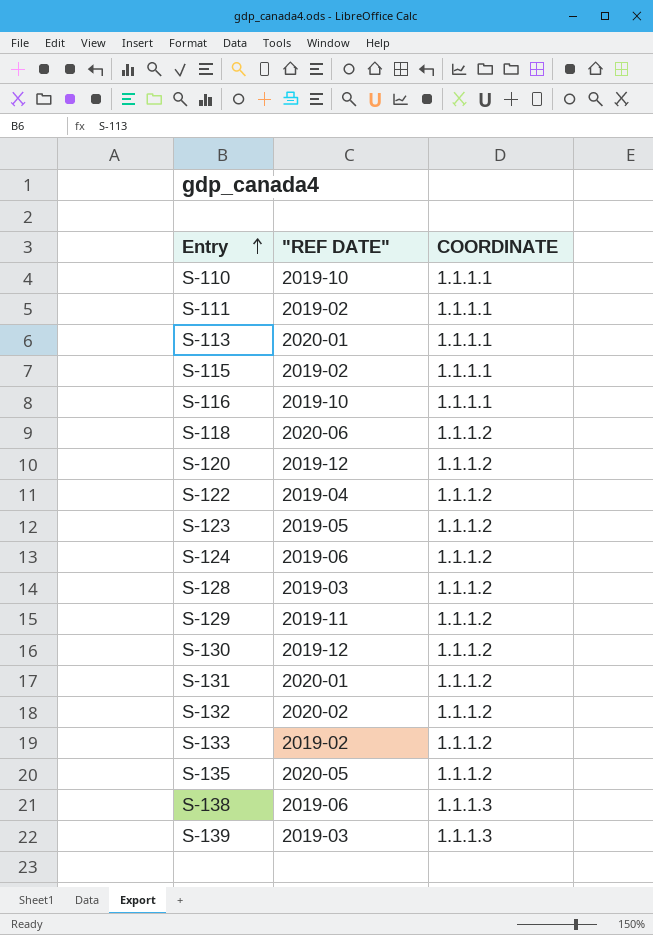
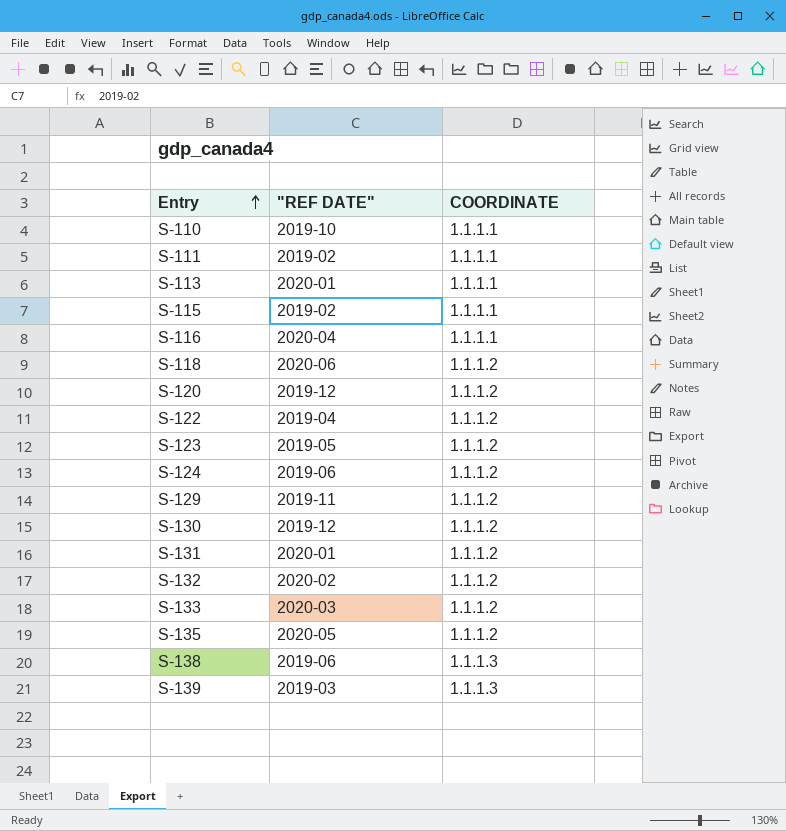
row S-128: 2019-03 | 1.1.1.2 -> none
S-116 | "REF DATE": 2019-10 -> 2020-04
S-133 | "REF DATE": 2019-02 -> 2020-03

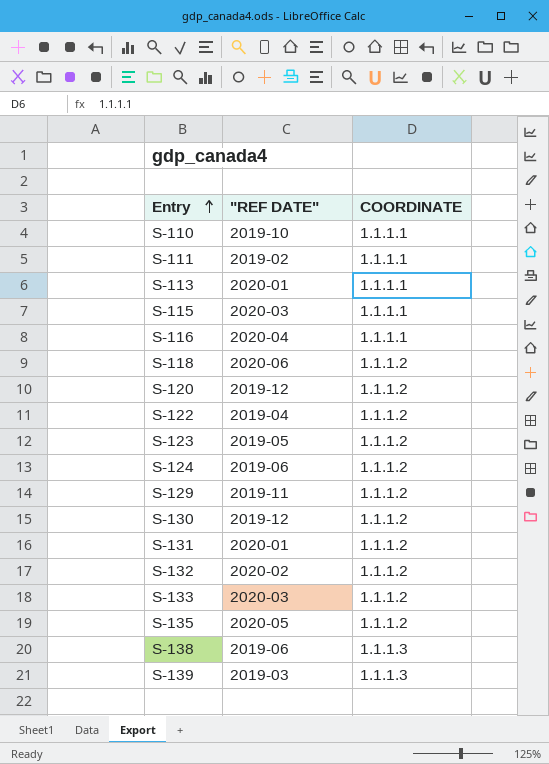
S-115 | "REF DATE": 2019-02 -> 2020-03

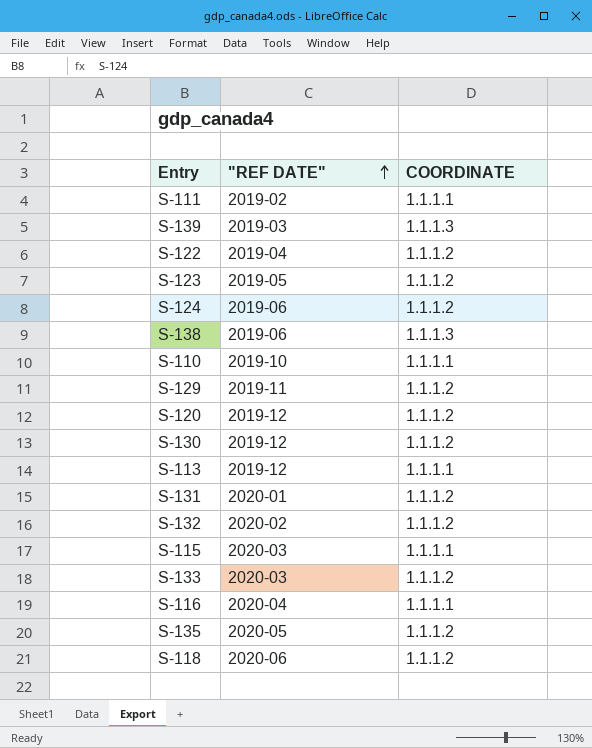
row order: Entry ascending -> "REF DATE" ascending
S-113 | "REF DATE": 2020-01 -> 2019-12

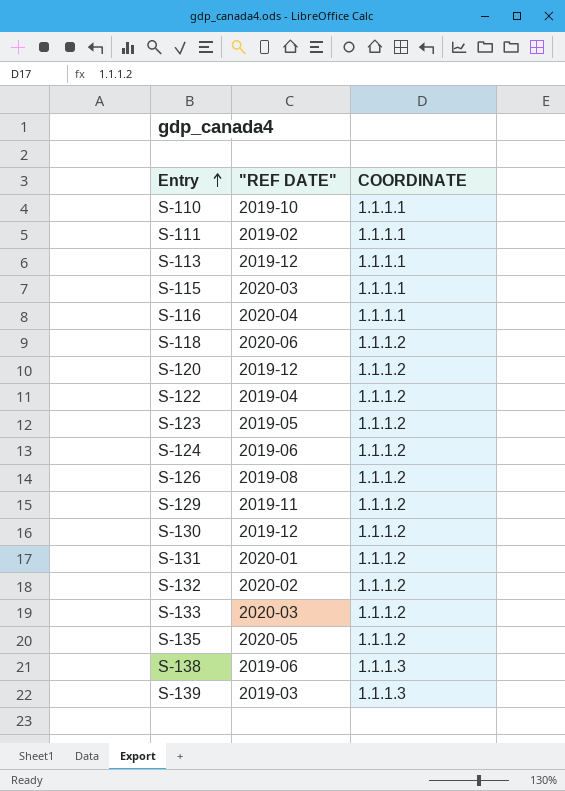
row order: "REF DATE" ascending -> Entry ascending
row S-126: none -> 2019-08 | 1.1.1.2

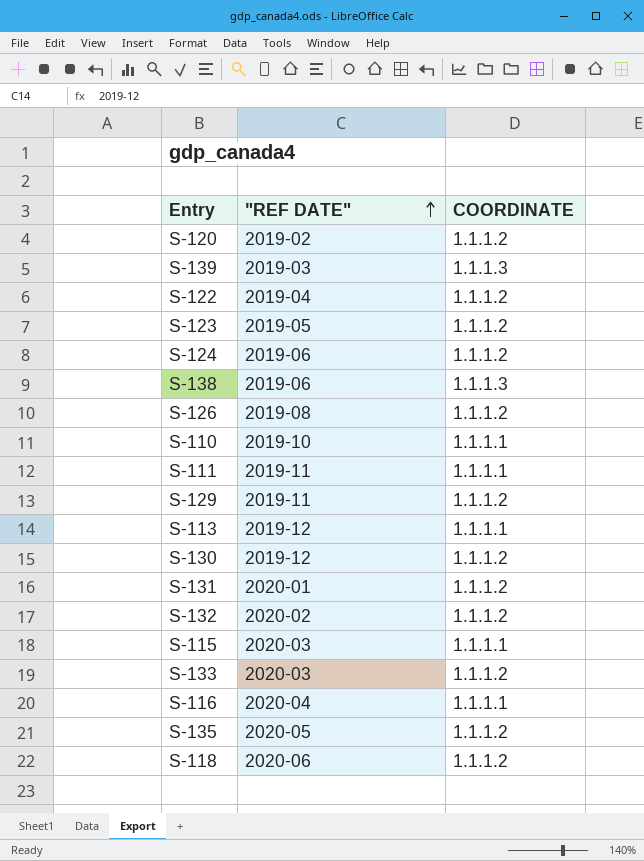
row order: Entry ascending -> "REF DATE" ascending
S-120 | "REF DATE": 2019-12 -> 2019-02
S-111 | "REF DATE": 2019-02 -> 2019-11

